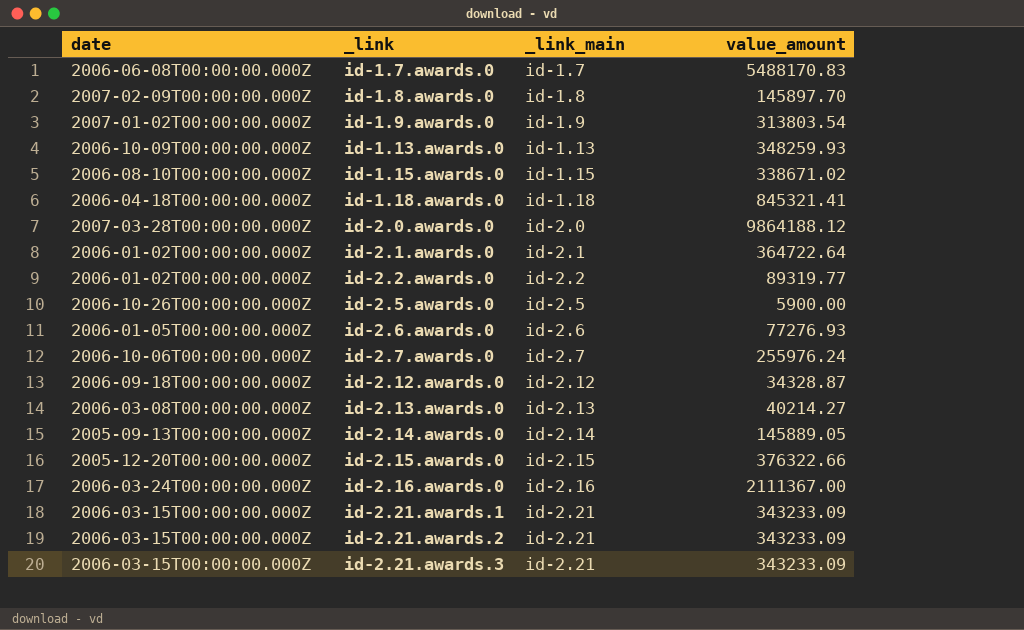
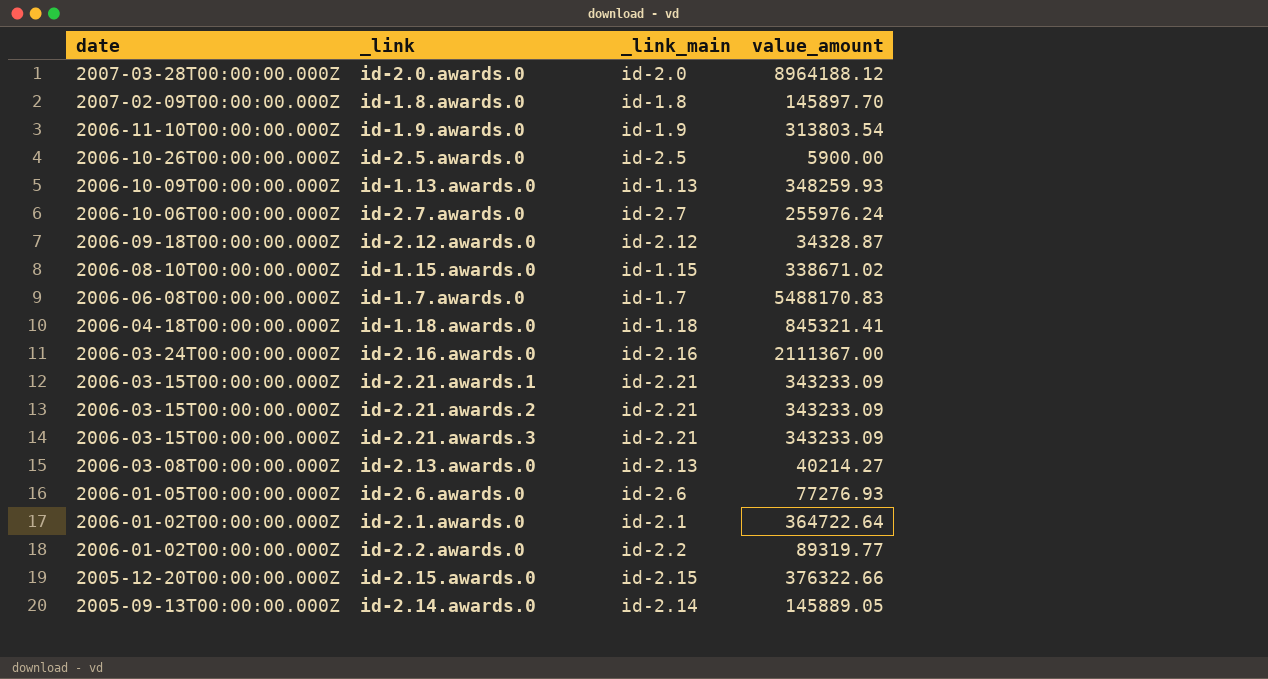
row order: _link ascending -> date descending
id-2.0.awards.0 | value_amount: 9864188.12 -> 8964188.12
id-1.9.awards.0 | date: 2007-01-02T00:00:00.000Z -> 2006-11-10T00:00:00.000Z

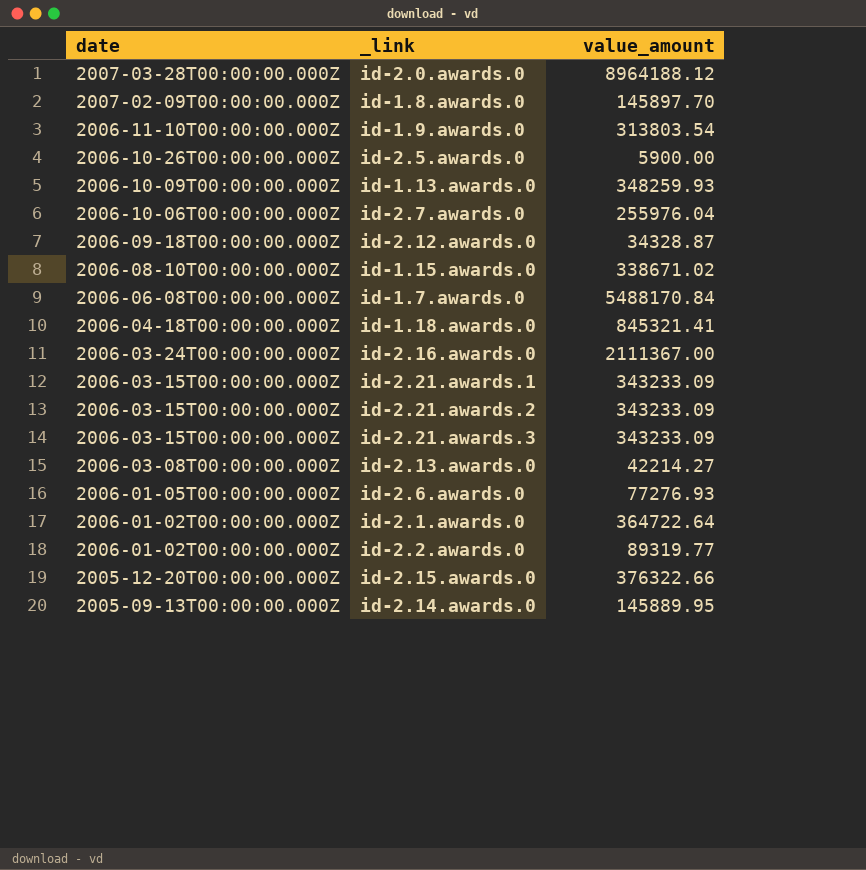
column _link_main | position: 3 -> none
id-2.7.awards.0 | value_amount: 255976.24 -> 255976.04
id-1.7.awards.0 | value_amount: 5488170.83 -> 5488170.84
id-2.13.awards.0 | value_amount: 40214.27 -> 42214.27
id-2.14.awards.0 | value_amount: 145889.05 -> 145889.95

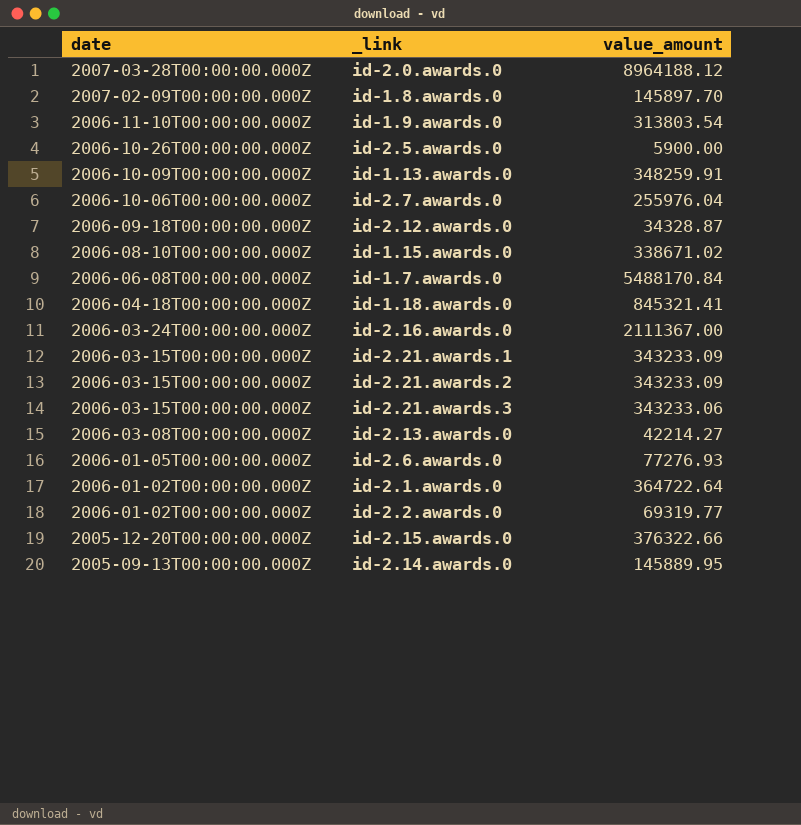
id-1.13.awards.0 | value_amount: 348259.93 -> 348259.91
id-2.21.awards.3 | value_amount: 343233.09 -> 343233.06
id-2.2.awards.0 | value_amount: 89319.77 -> 69319.77

